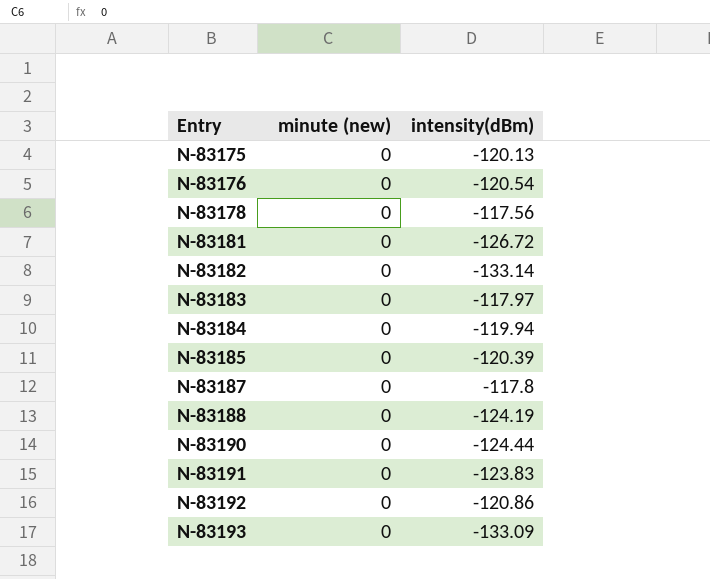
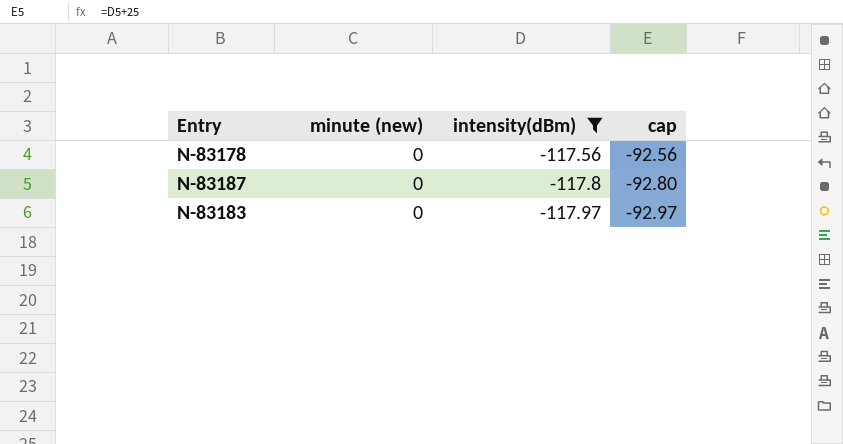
filter: none -> intensity(dBm) >= -117.97
row order: Entry ascending -> intensity(dBm) descending
column cap | formula: none -> [intensity(dBm)] + 25

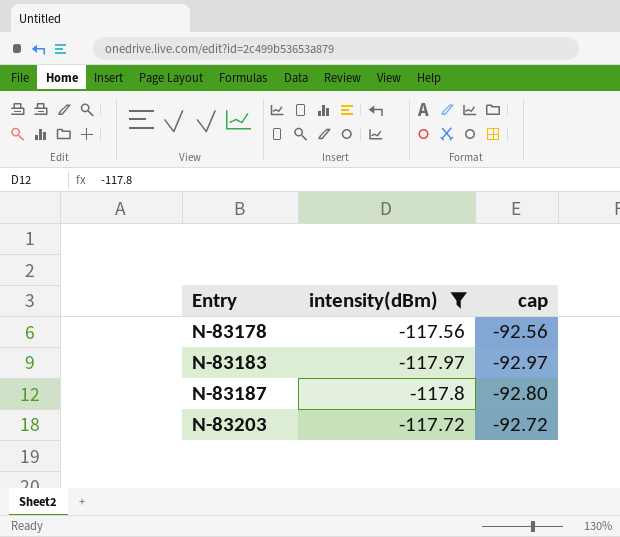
row order: intensity(dBm) descending -> Entry ascending
column minute (new) | position: 2 -> none
row N-83203: none -> -117.72 | -92.72

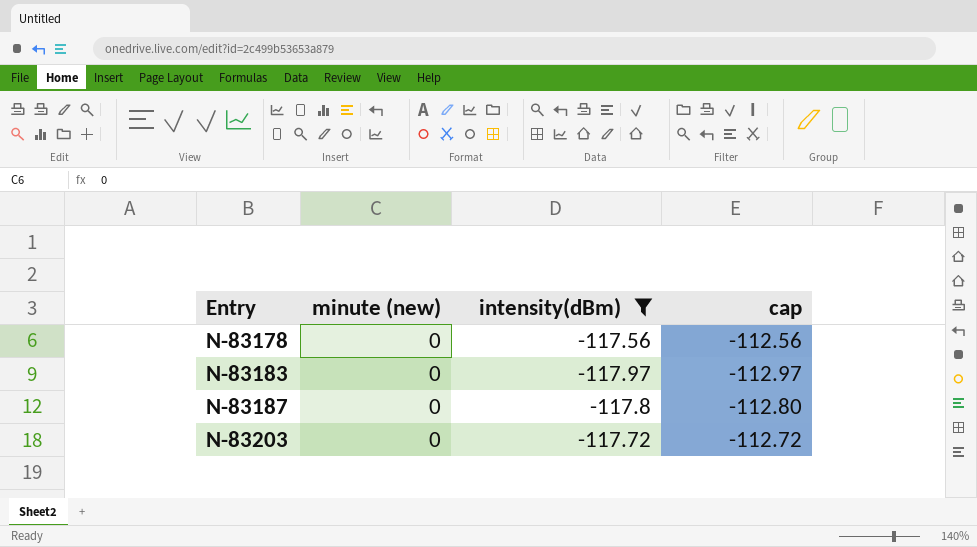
column minute (new) | position: none -> 2
column cap | formula: [intensity(dBm)] + 25 -> [intensity(dBm)] + 5

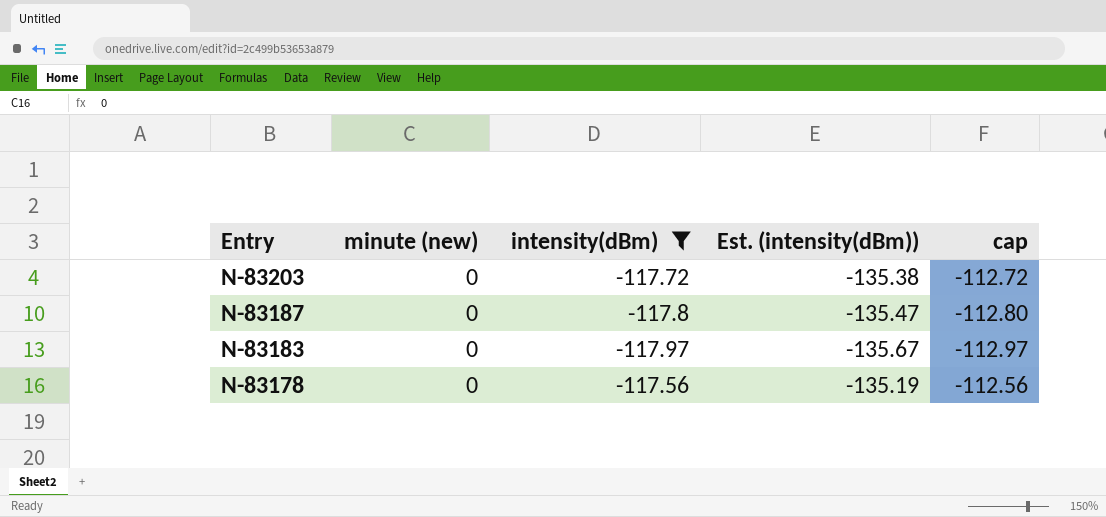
row order: Entry ascending -> Entry descending
column Est. (intensity(dBm)) | formula: none -> [intensity(dBm)] * 1.15

